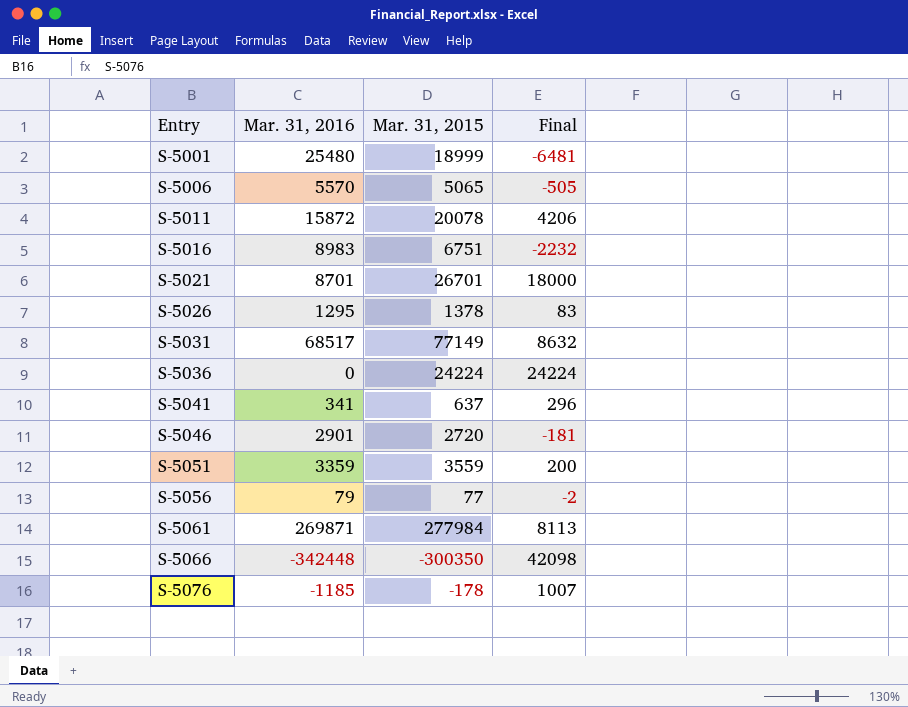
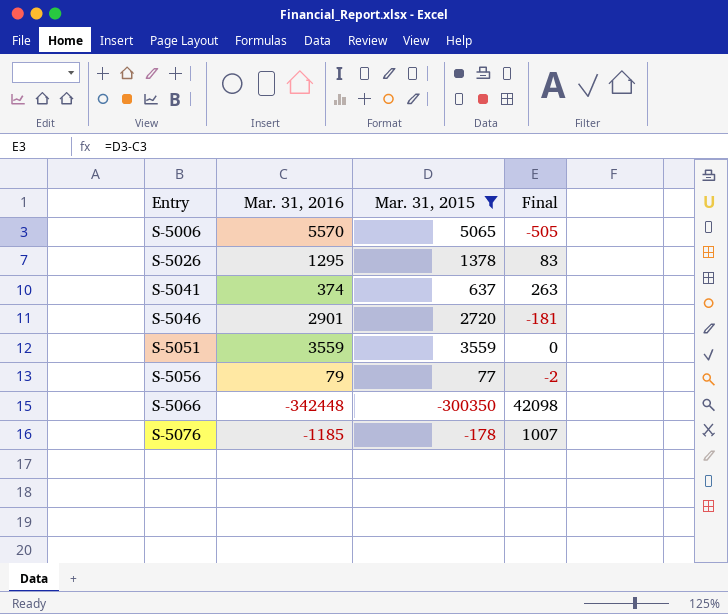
filter: none -> Mar. 31, 2015 <= 5065
S-5041 | Mar. 31, 2016: 341 -> 374
S-5041 | Final: 296 -> 263
S-5051 | Mar. 31, 2016: 3359 -> 3559
S-5051 | Final: 200 -> 0

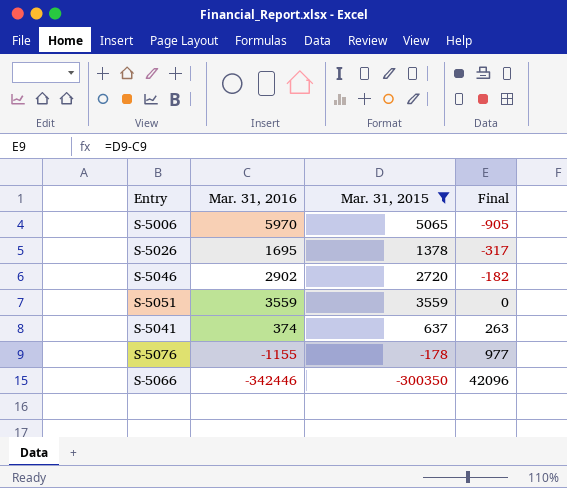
row order: Entry ascending -> Final ascending
row S-5056: 79 | 77 | -2 -> none
S-5006 | Mar. 31, 2016: 5570 -> 5970
S-5006 | Final: -505 -> -905
S-5026 | Mar. 31, 2016: 1295 -> 1695
S-5026 | Final: 83 -> -317
S-5046 | Mar. 31, 2016: 2901 -> 2902
S-5046 | Final: -181 -> -182
S-5076 | Mar. 31, 2016: -1185 -> -1155
S-5076 | Final: 1007 -> 977
S-5066 | Mar. 31, 2016: -342448 -> -342446
S-5066 | Final: 42098 -> 42096

